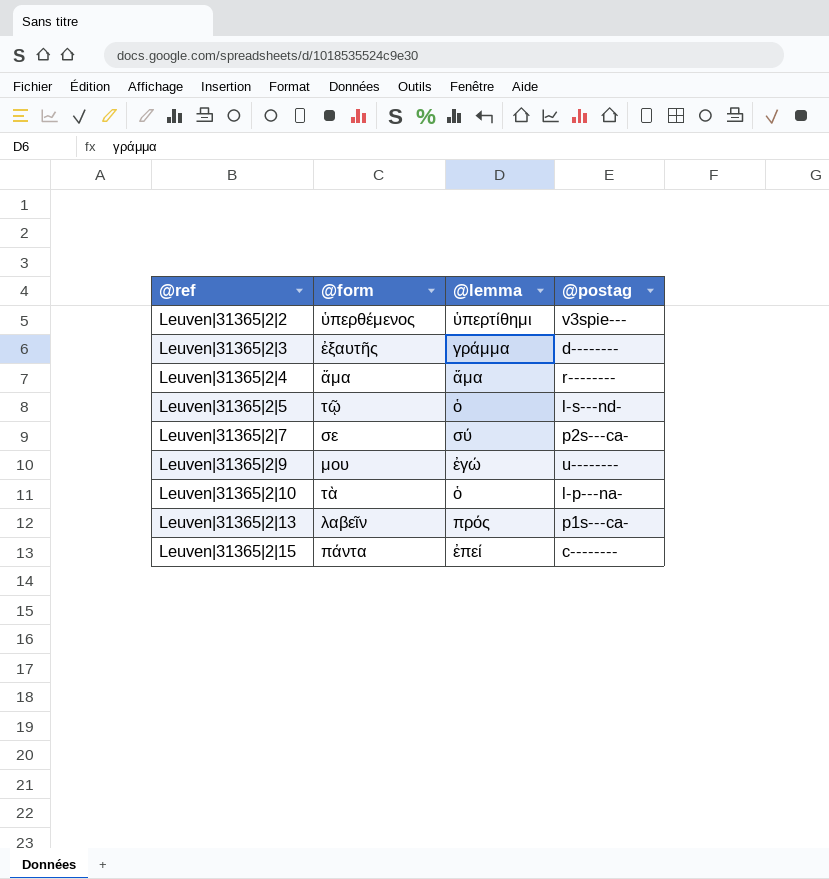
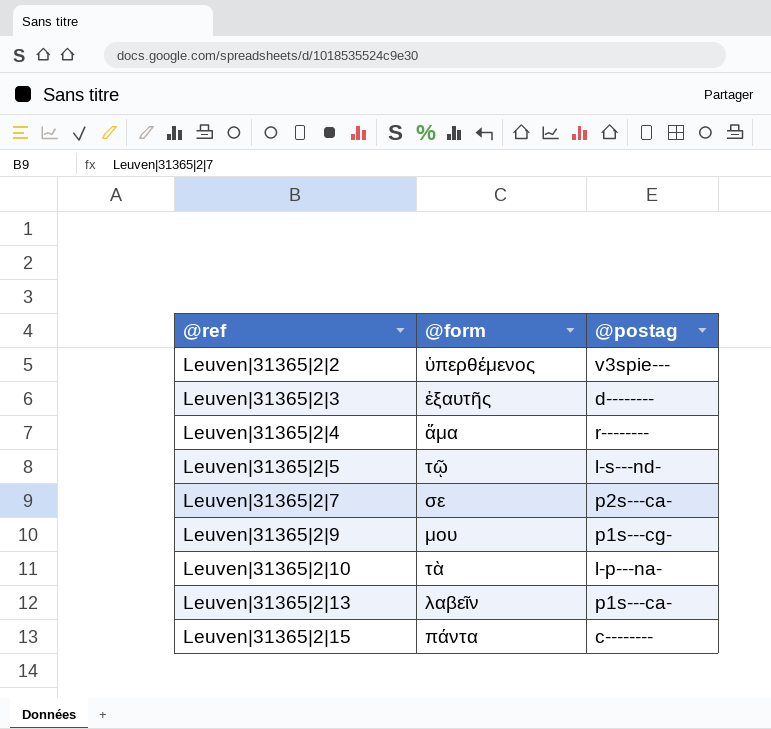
column @lemma | position: 3 -> none
Leuven|31365|2|9 | @postag: u-------- -> p1s---cg-

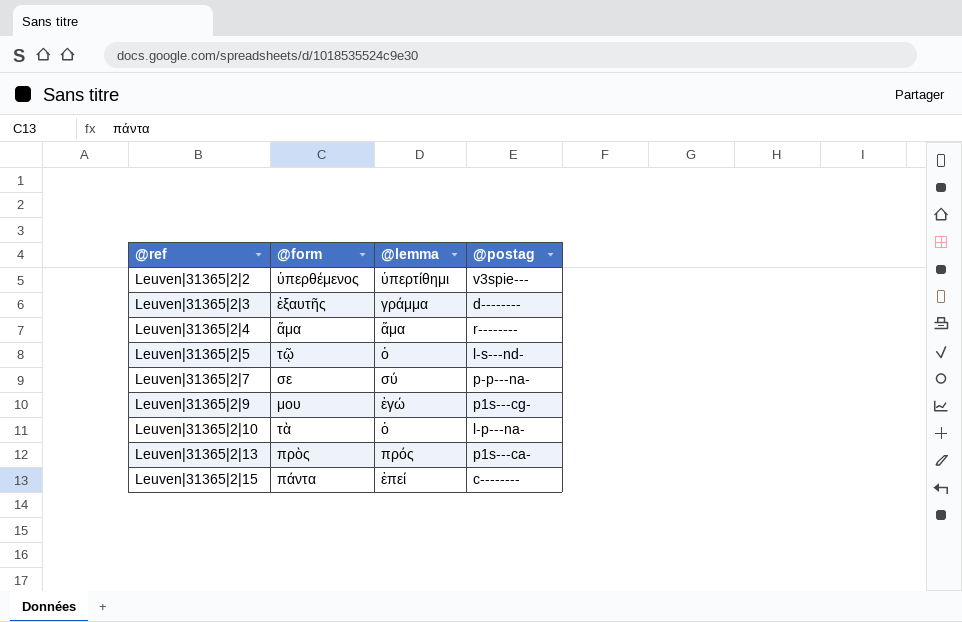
column @lemma | position: none -> 3
Leuven|31365|2|7 | @postag: p2s---ca- -> p-p---na-
Leuven|31365|2|13 | @form: λαβεῖν -> πρὸς

